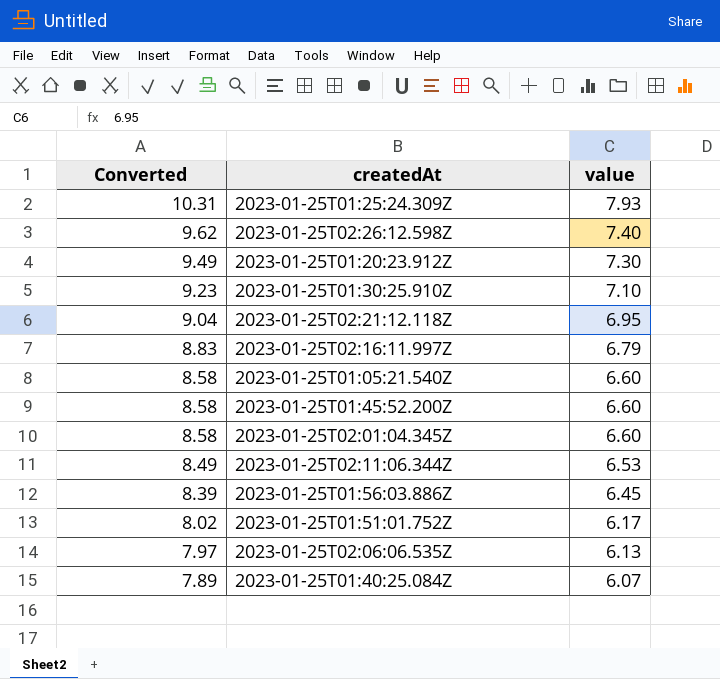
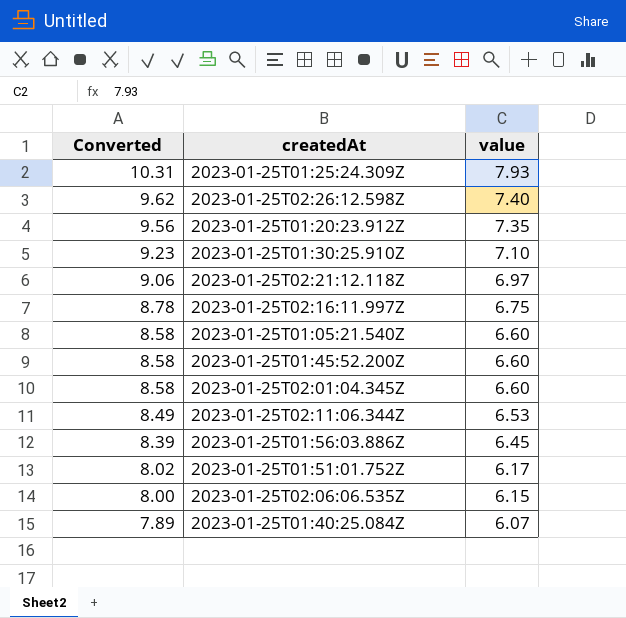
2023-01-25T01:20:23.912Z | Converted: 9.49 -> 9.56
2023-01-25T01:20:23.912Z | value: 7.30 -> 7.35
2023-01-25T02:21:12.118Z | Converted: 9.04 -> 9.06
2023-01-25T02:21:12.118Z | value: 6.95 -> 6.97
2023-01-25T02:16:11.997Z | Converted: 8.83 -> 8.78
2023-01-25T02:16:11.997Z | value: 6.79 -> 6.75
2023-01-25T02:06:06.535Z | Converted: 7.97 -> 8.00
2023-01-25T02:06:06.535Z | value: 6.13 -> 6.15

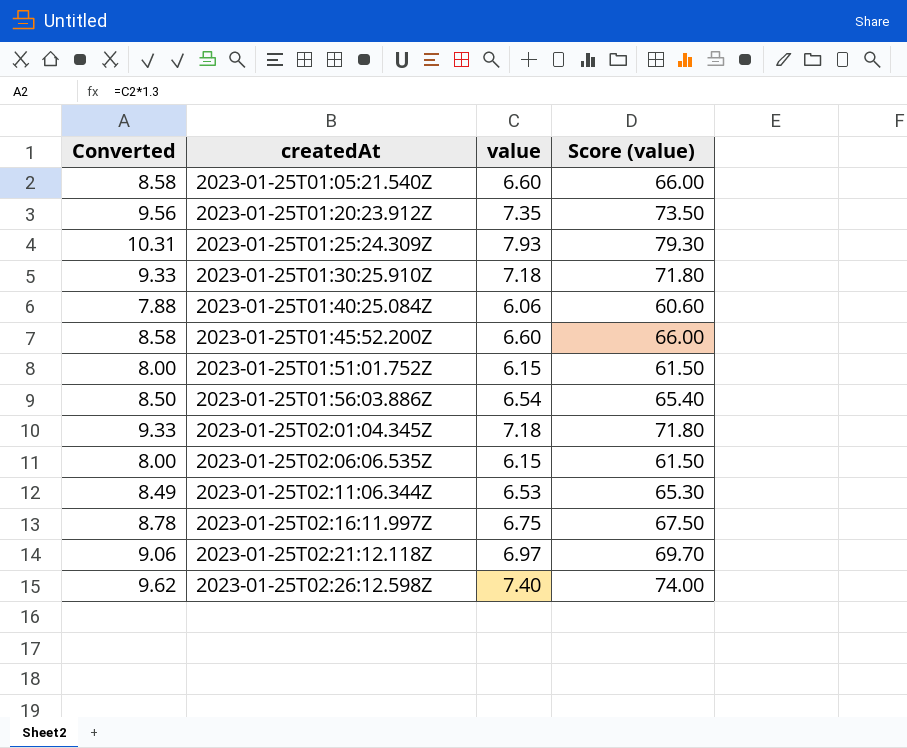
row order: Converted descending -> createdAt ascending
column Score (value) | formula: none -> [value] * 10
2023-01-25T01:30:25.910Z | Converted: 9.23 -> 9.33
2023-01-25T01:30:25.910Z | value: 7.10 -> 7.18
2023-01-25T01:40:25.084Z | Converted: 7.89 -> 7.88
2023-01-25T01:40:25.084Z | value: 6.07 -> 6.06
2023-01-25T01:51:01.752Z | Converted: 8.02 -> 8.00
2023-01-25T01:51:01.752Z | value: 6.17 -> 6.15
2023-01-25T01:56:03.886Z | Converted: 8.39 -> 8.50
2023-01-25T01:56:03.886Z | value: 6.45 -> 6.54
2023-01-25T02:01:04.345Z | Converted: 8.58 -> 9.33
2023-01-25T02:01:04.345Z | value: 6.60 -> 7.18

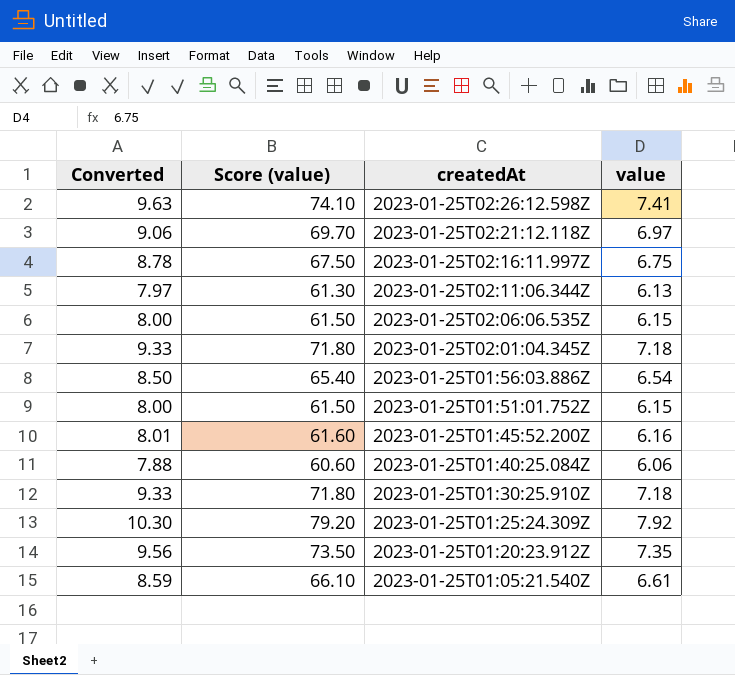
row order: createdAt ascending -> createdAt descending
column Score (value) | position: 4 -> 2
2023-01-25T02:26:12.598Z | Converted: 9.62 -> 9.63
2023-01-25T02:26:12.598Z | Score (value): 74.00 -> 74.10
2023-01-25T02:26:12.598Z | value: 7.40 -> 7.41
2023-01-25T02:11:06.344Z | Converted: 8.49 -> 7.97
2023-01-25T02:11:06.344Z | Score (value): 65.30 -> 61.30
2023-01-25T02:11:06.344Z | value: 6.53 -> 6.13
2023-01-25T01:45:52.200Z | Converted: 8.58 -> 8.01
2023-01-25T01:45:52.200Z | Score (value): 66.00 -> 61.60
2023-01-25T01:45:52.200Z | value: 6.60 -> 6.16
2023-01-25T01:25:24.309Z | Converted: 10.31 -> 10.30
2023-01-25T01:25:24.309Z | Score (value): 79.30 -> 79.20
2023-01-25T01:25:24.309Z | value: 7.93 -> 7.92
2023-01-25T01:05:21.540Z | Converted: 8.58 -> 8.59
2023-01-25T01:05:21.540Z | Score (value): 66.00 -> 66.10
2023-01-25T01:05:21.540Z | value: 6.60 -> 6.61

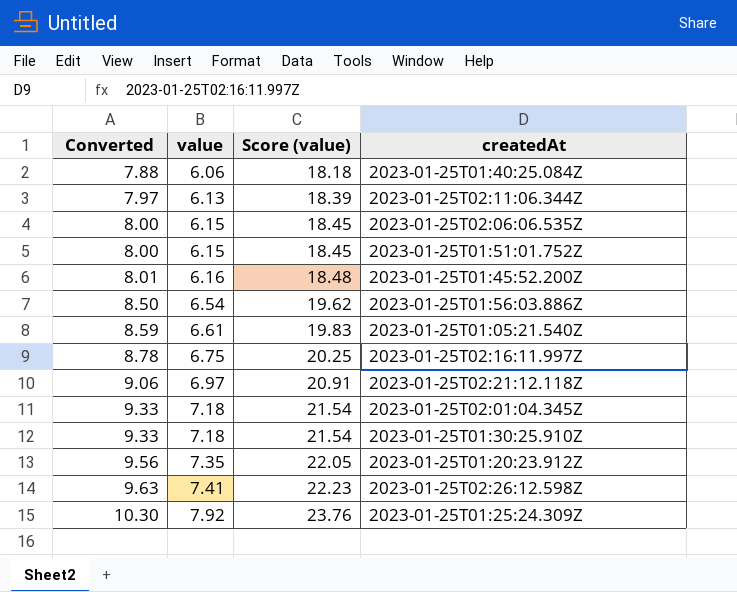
row order: createdAt descending -> Converted ascending
column value | position: 4 -> 2
column Score (value) | formula: [value] * 10 -> [value] * 3

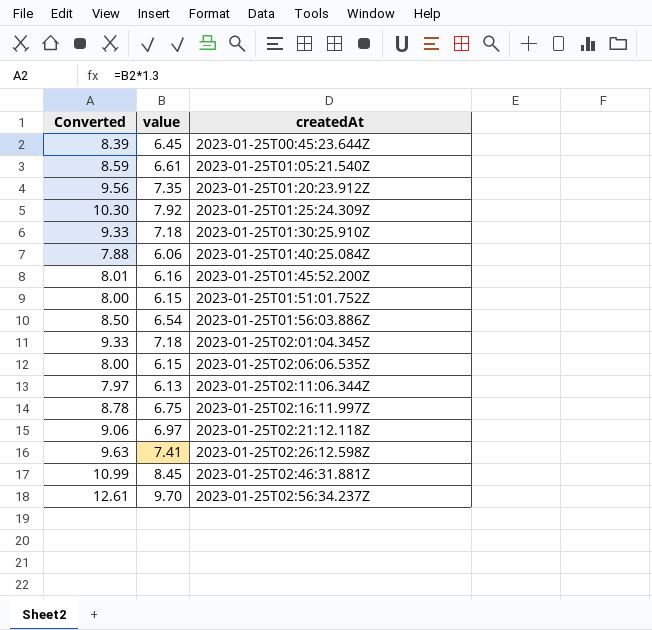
row order: Converted ascending -> createdAt ascending
column Score (value) | formula: [value] * 3 -> none
row 2023-01-25T00:45:23.644Z: none -> 8.39 | 6.45
row 2023-01-25T02:46:31.881Z: none -> 10.99 | 8.45
row 2023-01-25T02:56:34.237Z: none -> 12.61 | 9.70

